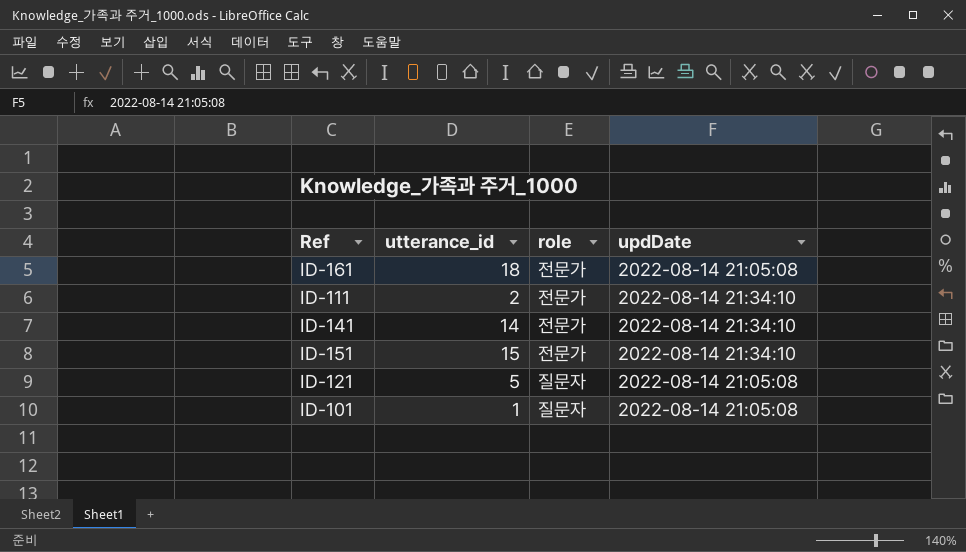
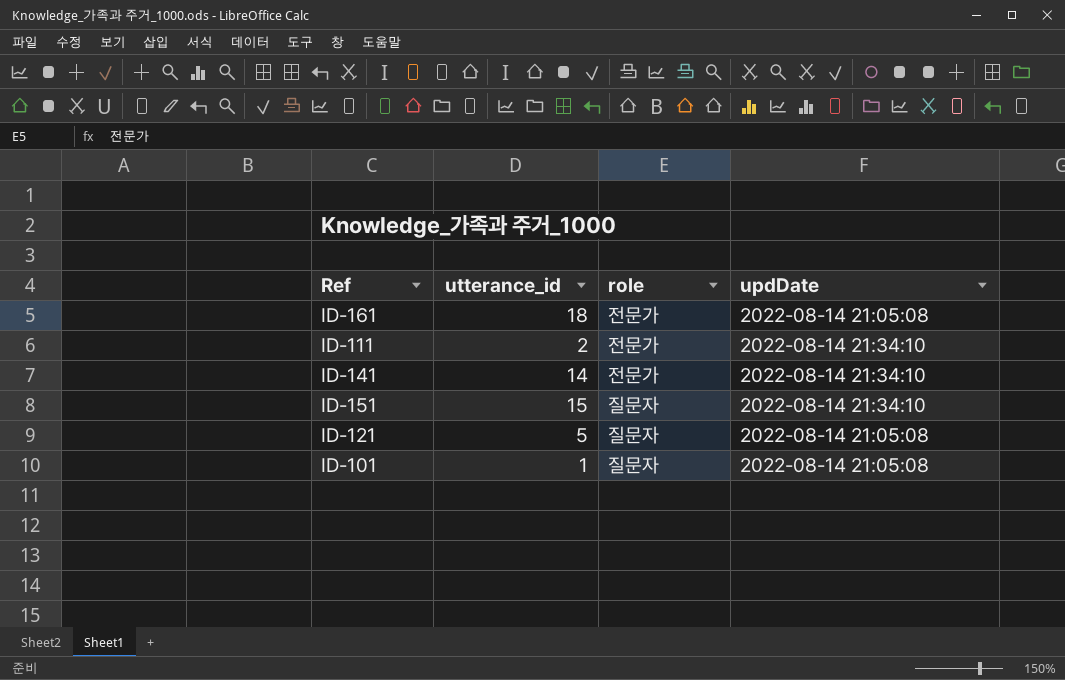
ID-151 | role: 전문가 -> 질문자

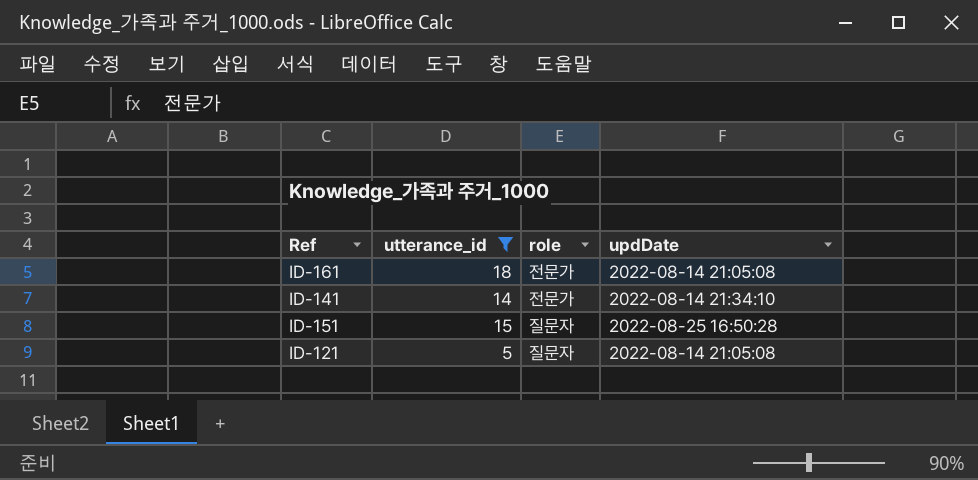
filter: none -> utterance_id >= 5
ID-151 | updDate: 2022-08-14 21:34:10 -> 2022-08-25 16:50:28

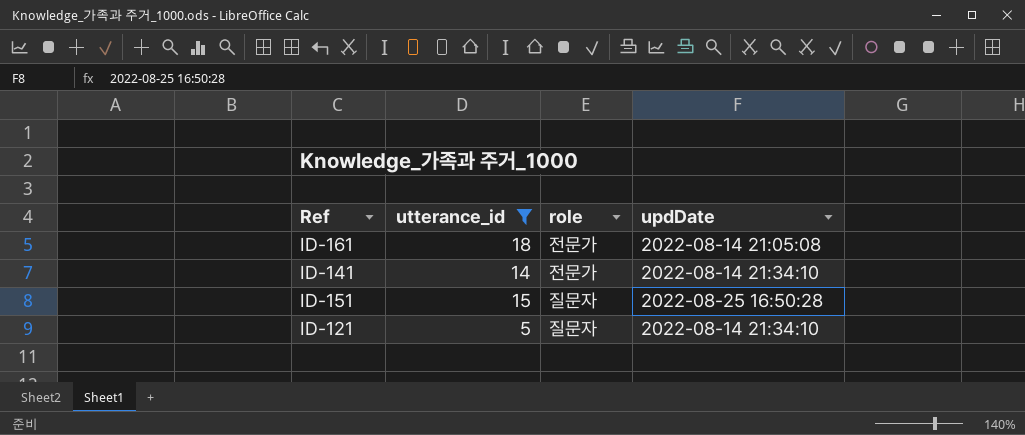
ID-121 | updDate: 2022-08-14 21:05:08 -> 2022-08-14 21:34:10

